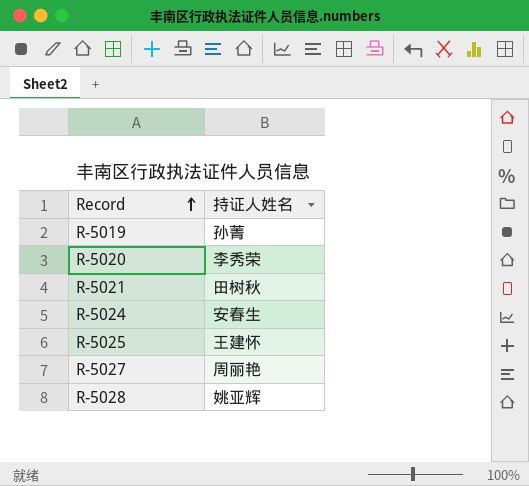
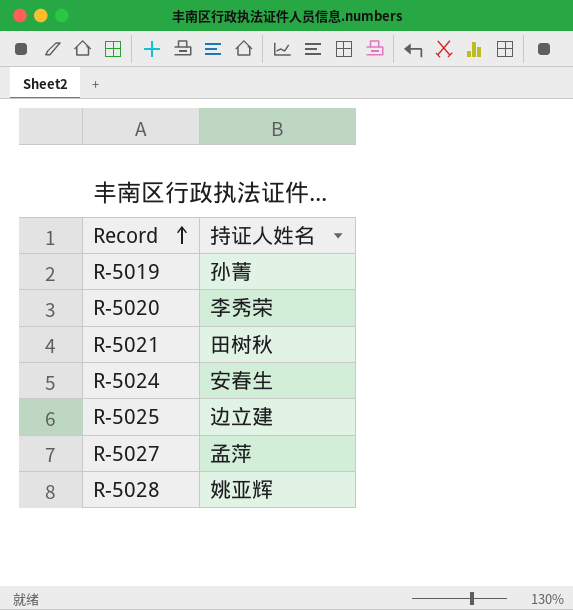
R-5025 | 持证人姓名: 王建怀 -> 边立建
R-5027 | 持证人姓名: 周丽艳 -> 孟萍

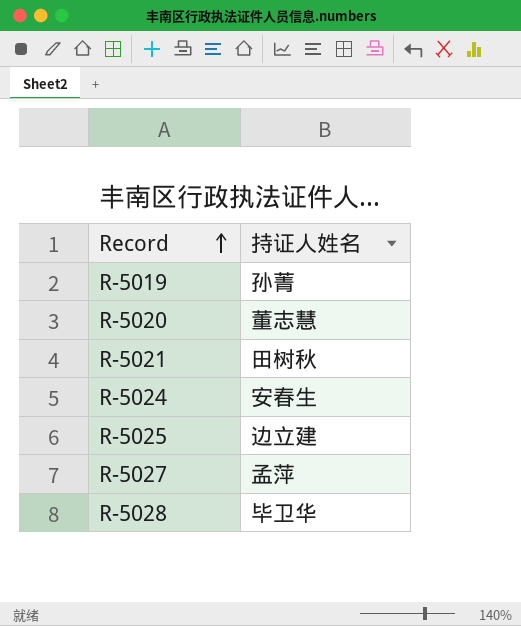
R-5020 | 持证人姓名: 李秀荣 -> 董志慧
R-5028 | 持证人姓名: 姚亚辉 -> 毕卫华

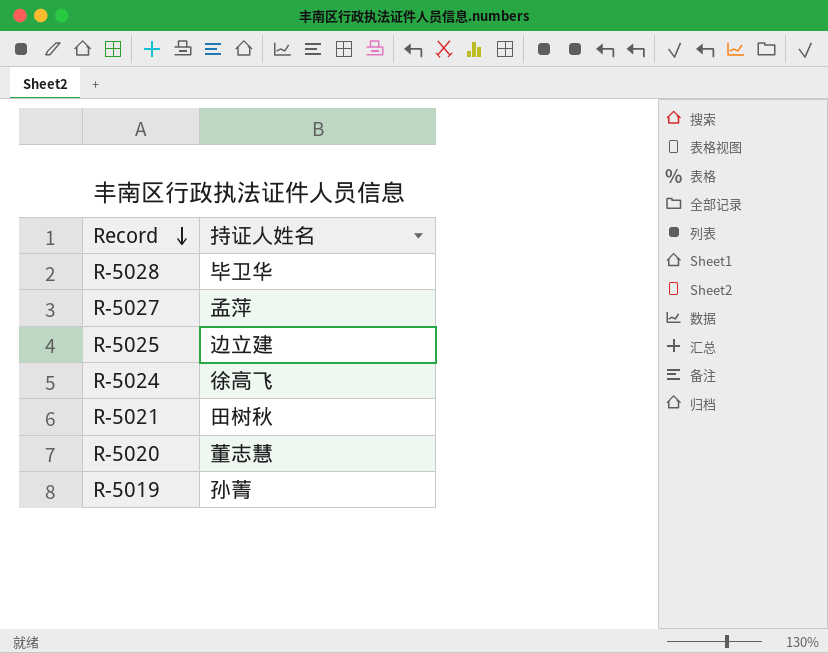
row order: Record ascending -> Record descending
R-5024 | 持证人姓名: 安春生 -> 徐高飞

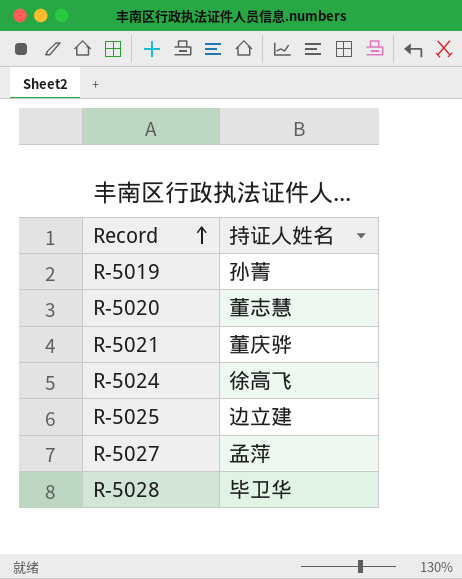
row order: Record descending -> Record ascending
R-5021 | 持证人姓名: 田树秋 -> 董庆骅

